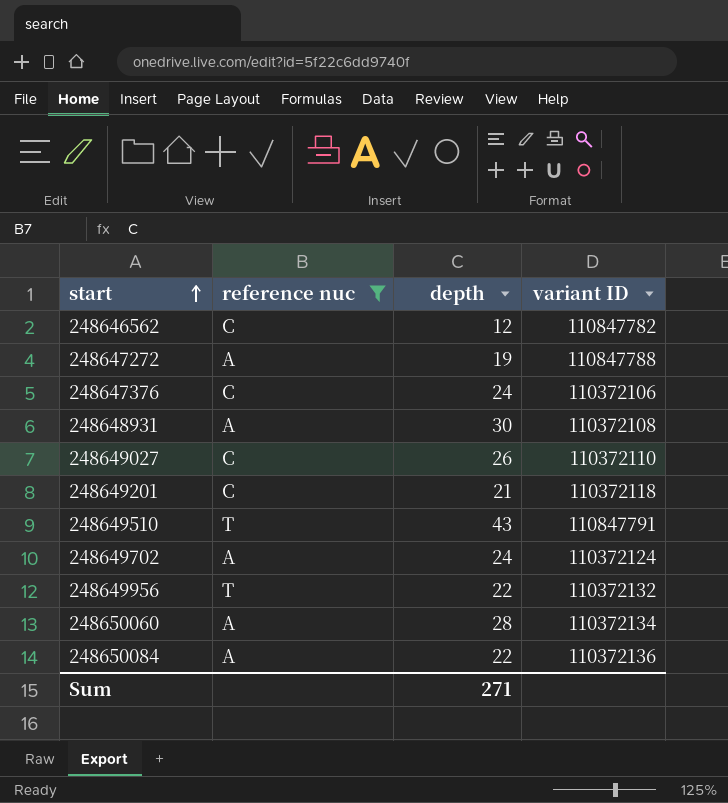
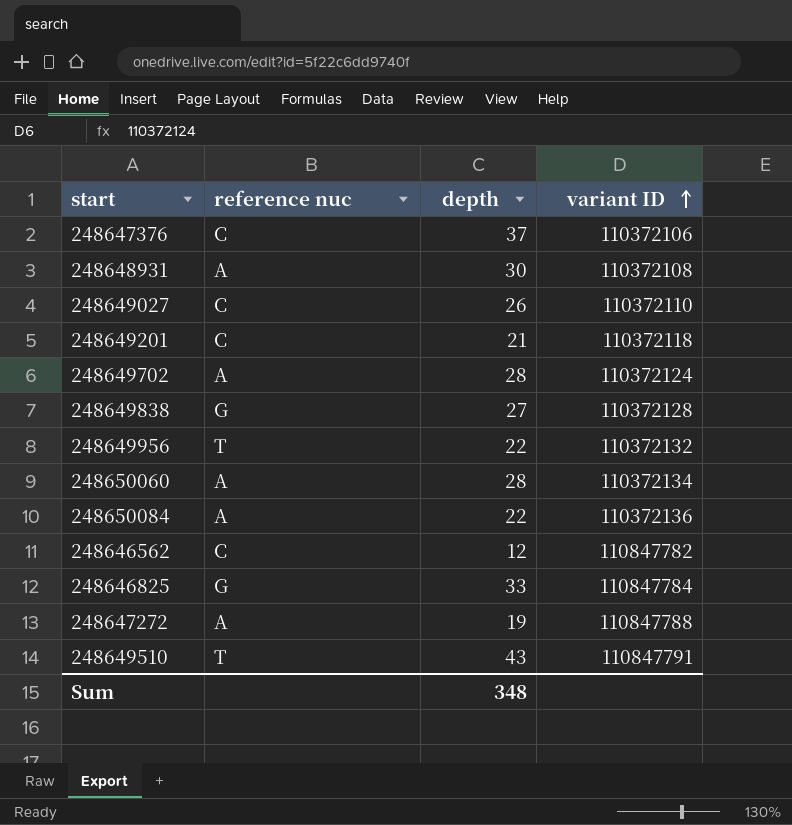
filter: reference nuc != G -> none
row order: start ascending -> variant ID ascending
248647376 | depth: 24 -> 37
248649702 | depth: 24 -> 28
Sum | depth: 271 -> 348

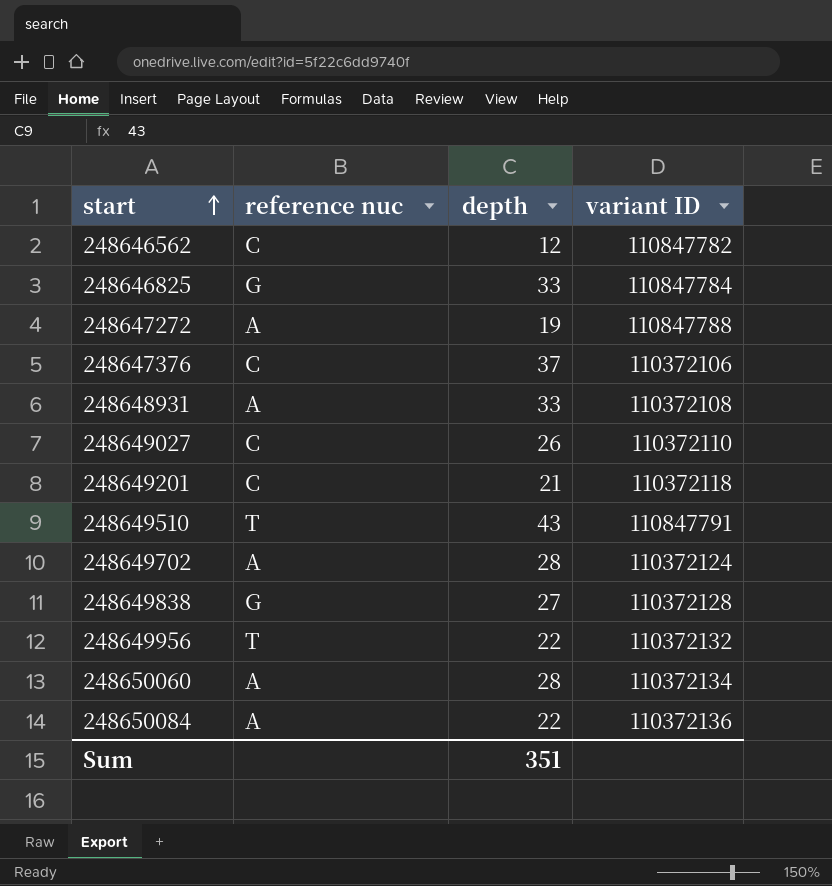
row order: variant ID ascending -> start ascending
248648931 | depth: 30 -> 33
Sum | depth: 348 -> 351

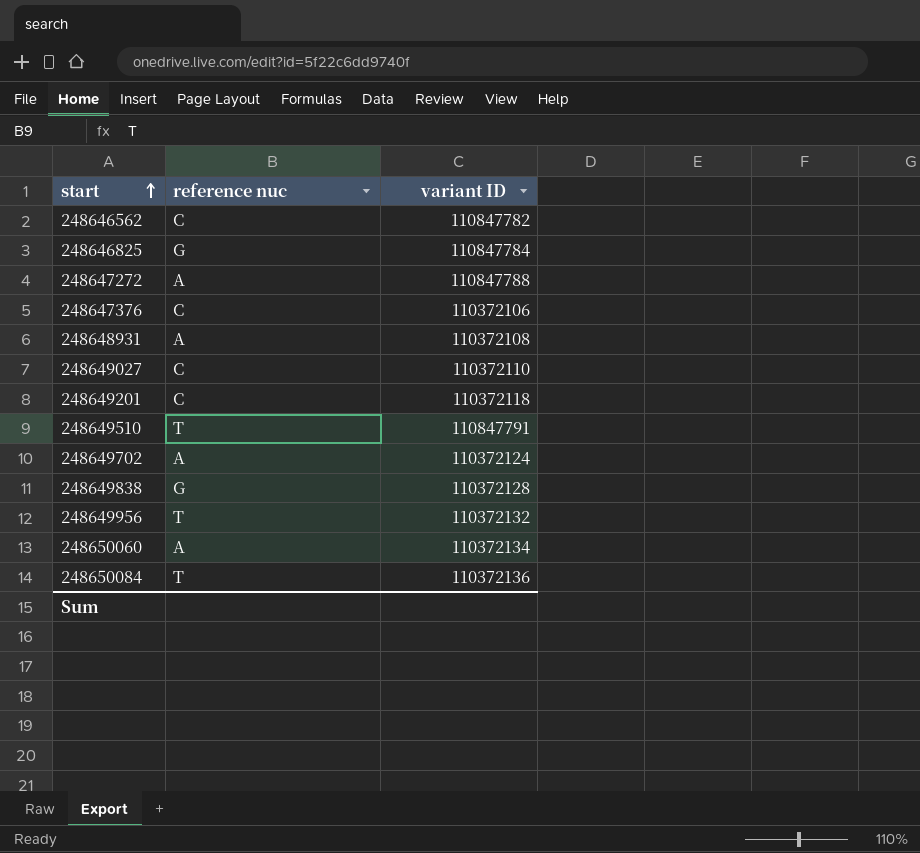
column depth | position: 3 -> none
248650084 | reference nuc: A -> T

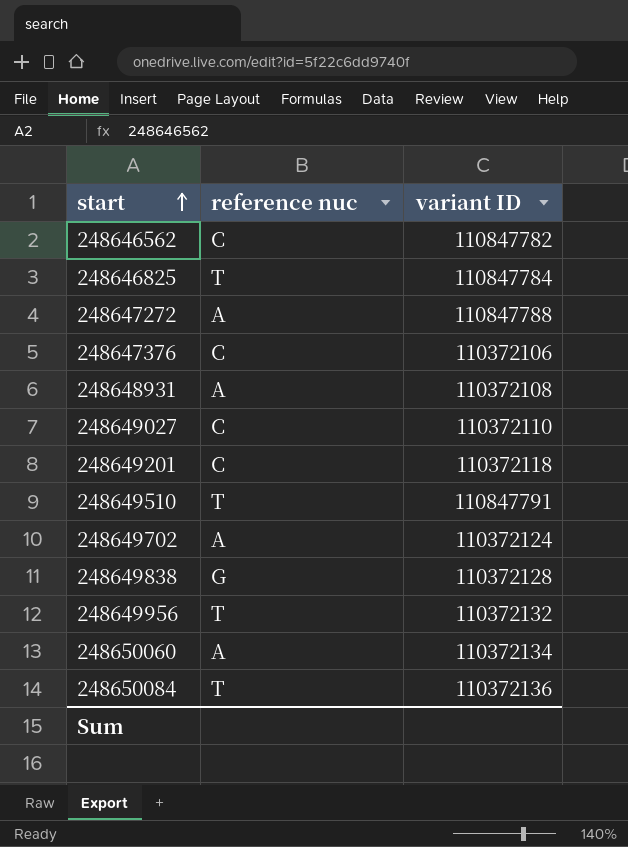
248646825 | reference nuc: G -> T

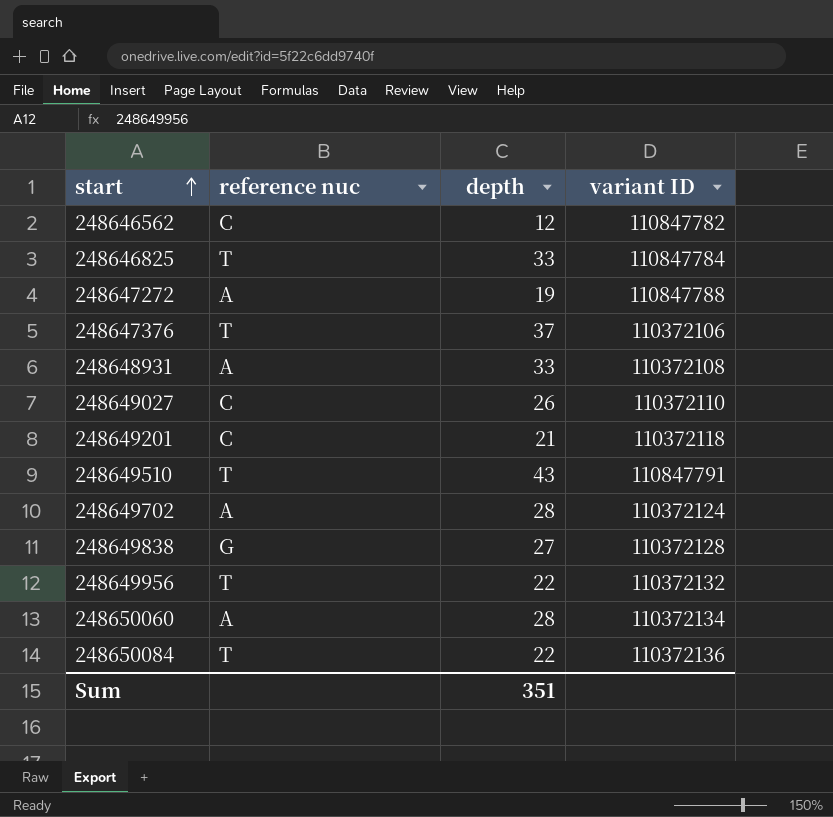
column depth | position: none -> 3
248647376 | reference nuc: C -> T

